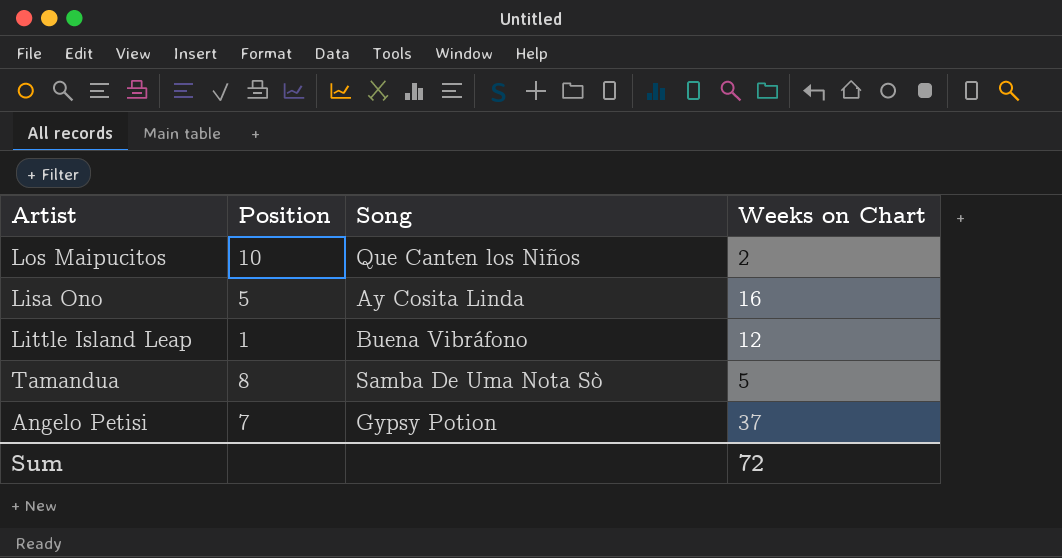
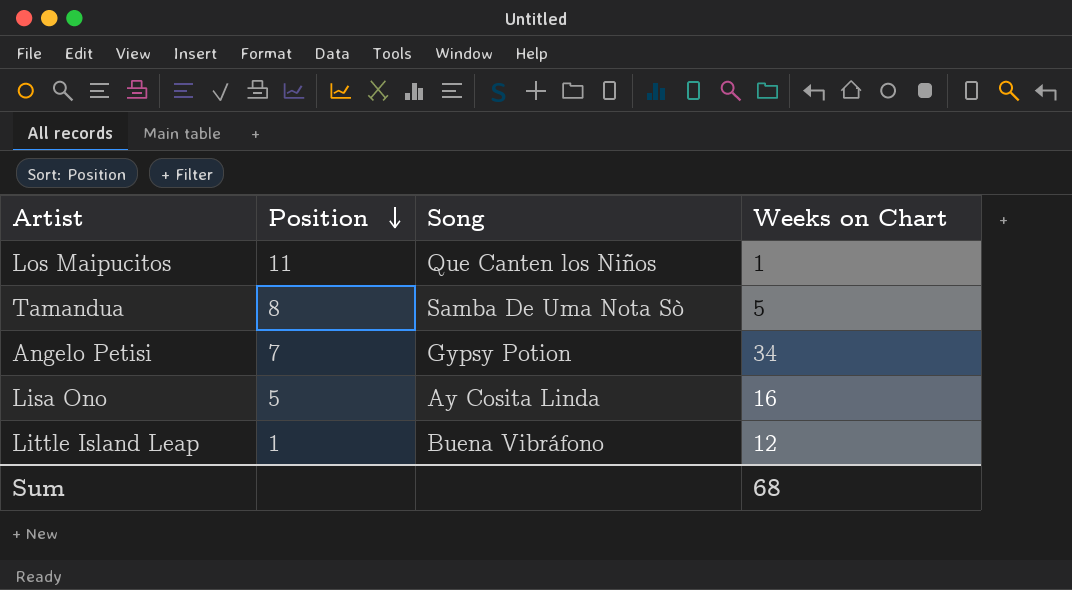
row order: none -> Position descending
Los Maipucitos | Position: 10 -> 11
Los Maipucitos | Weeks on Chart: 2 -> 1
Angelo Petisi | Weeks on Chart: 37 -> 34
Sum | Weeks on Chart: 72 -> 68

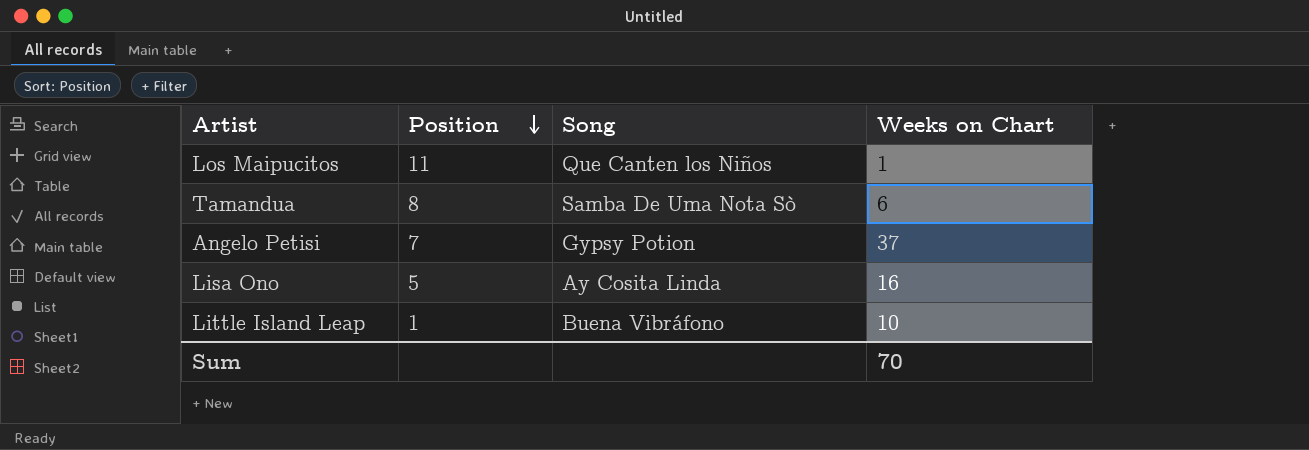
Tamandua | Weeks on Chart: 5 -> 6
Angelo Petisi | Weeks on Chart: 34 -> 37
Little Island Leap | Weeks on Chart: 12 -> 10
Sum | Weeks on Chart: 68 -> 70

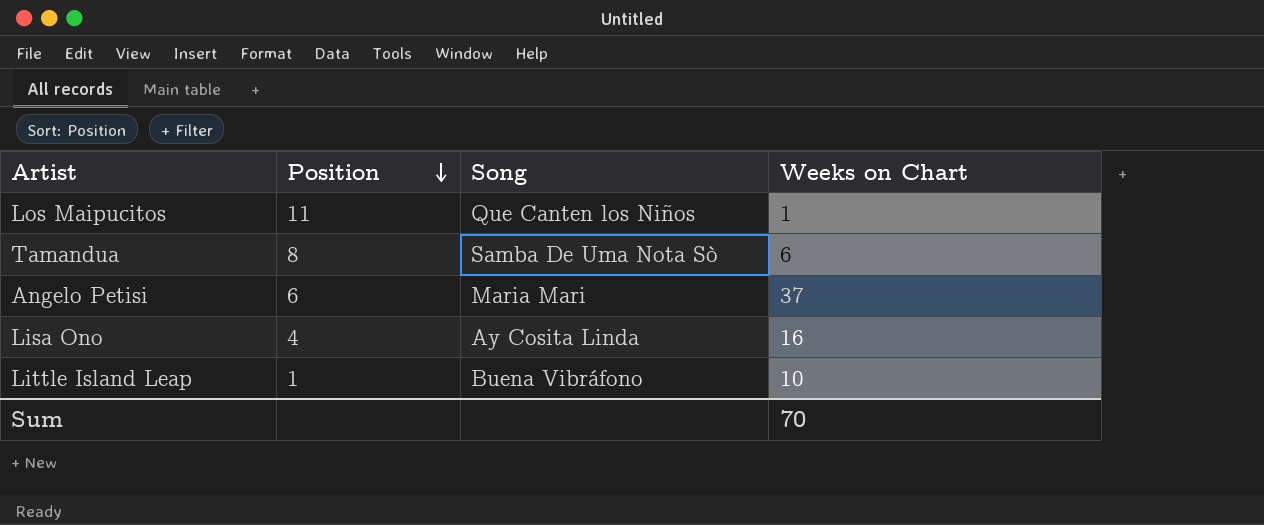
Angelo Petisi | Position: 7 -> 6
Angelo Petisi | Song: Gypsy Potion -> Maria Mari
Lisa Ono | Position: 5 -> 4

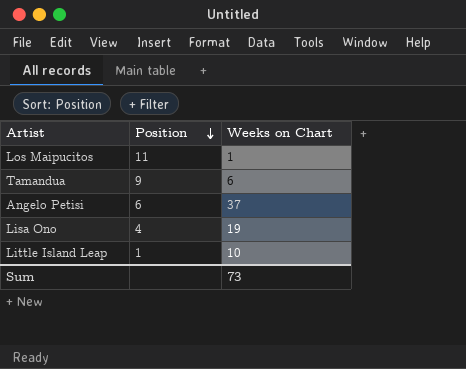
column Song | position: 3 -> none
Tamandua | Position: 8 -> 9
Lisa Ono | Weeks on Chart: 16 -> 19
Sum | Weeks on Chart: 70 -> 73

